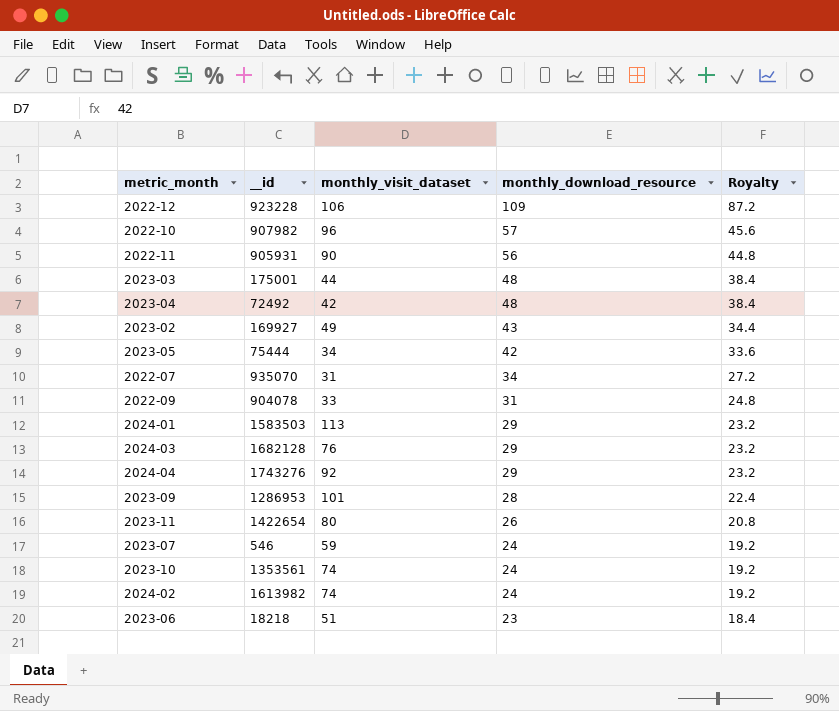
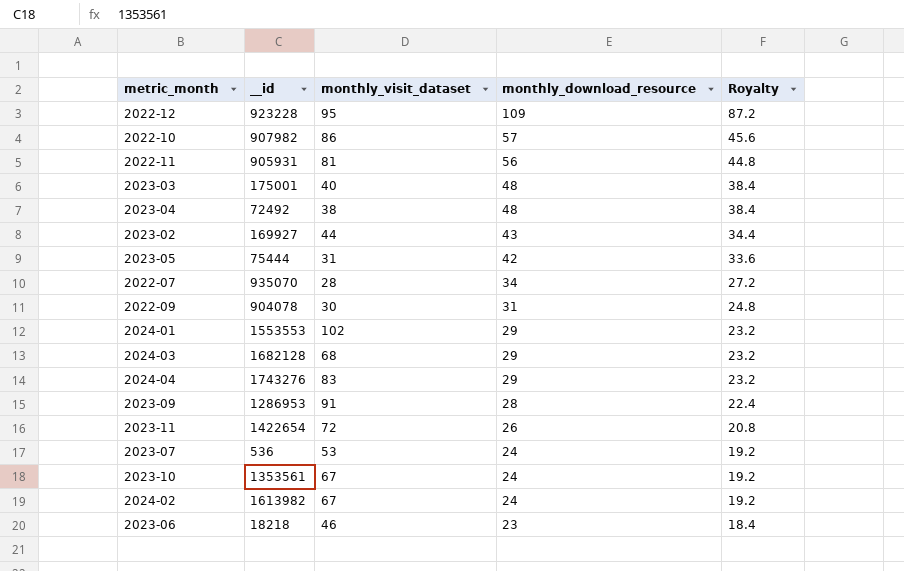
2022-12 | monthly_visit_dataset: 106 -> 95
2022-10 | monthly_visit_dataset: 96 -> 86
2022-11 | monthly_visit_dataset: 90 -> 81
2023-03 | monthly_visit_dataset: 44 -> 40
2023-04 | monthly_visit_dataset: 42 -> 38
2023-02 | monthly_visit_dataset: 49 -> 44
2023-05 | monthly_visit_dataset: 34 -> 31
2022-07 | monthly_visit_dataset: 31 -> 28
2022-09 | monthly_visit_dataset: 33 -> 30
2024-01 | __id: 1583503 -> 1553553
2024-01 | monthly_visit_dataset: 113 -> 102
2024-03 | monthly_visit_dataset: 76 -> 68
2024-04 | monthly_visit_dataset: 92 -> 83
2023-09 | monthly_visit_dataset: 101 -> 91
2023-11 | monthly_visit_dataset: 80 -> 72
2023-07 | __id: 546 -> 536
2023-07 | monthly_visit_dataset: 59 -> 53
2023-10 | monthly_visit_dataset: 74 -> 67
2024-02 | monthly_visit_dataset: 74 -> 67
2023-06 | monthly_visit_dataset: 51 -> 46

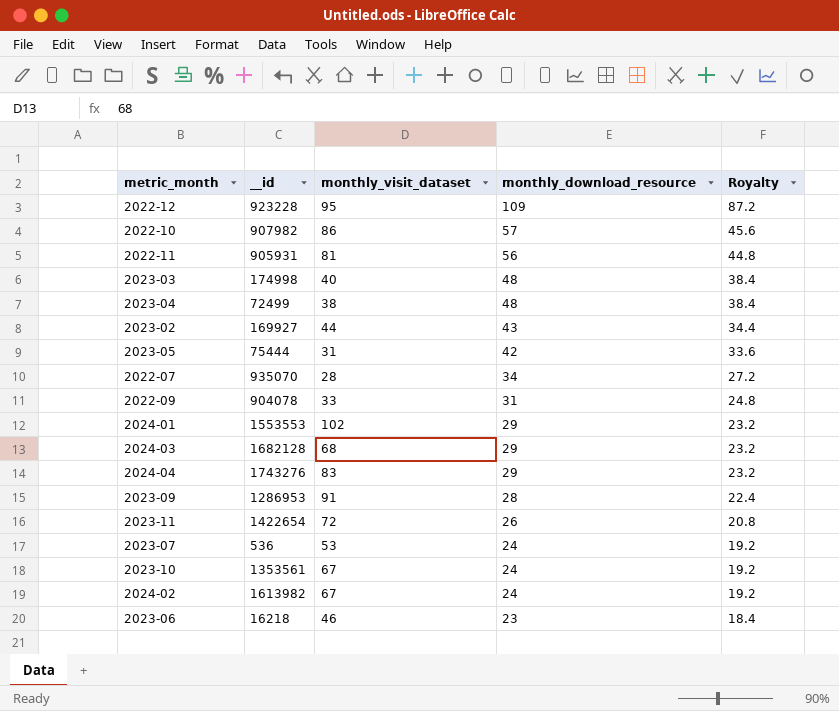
2023-03 | __id: 175001 -> 174998
2023-04 | __id: 72492 -> 72499
2022-09 | monthly_visit_dataset: 30 -> 33
2023-06 | __id: 18218 -> 16218

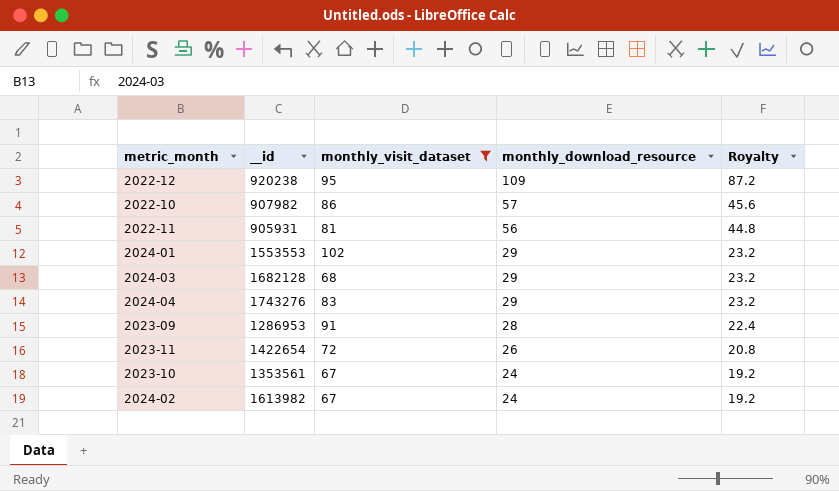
filter: none -> monthly_visit_dataset >= 67
2022-12 | __id: 923228 -> 920238

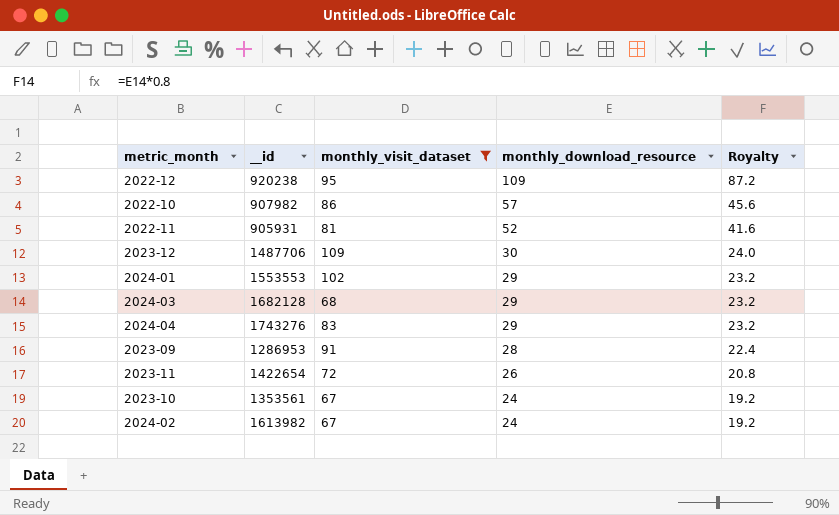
2022-11 | monthly_download_resource: 56 -> 52
2022-11 | Royalty: 44.8 -> 41.6
row 2023-12: none -> 1487706 | 109 | 30 | 24.0

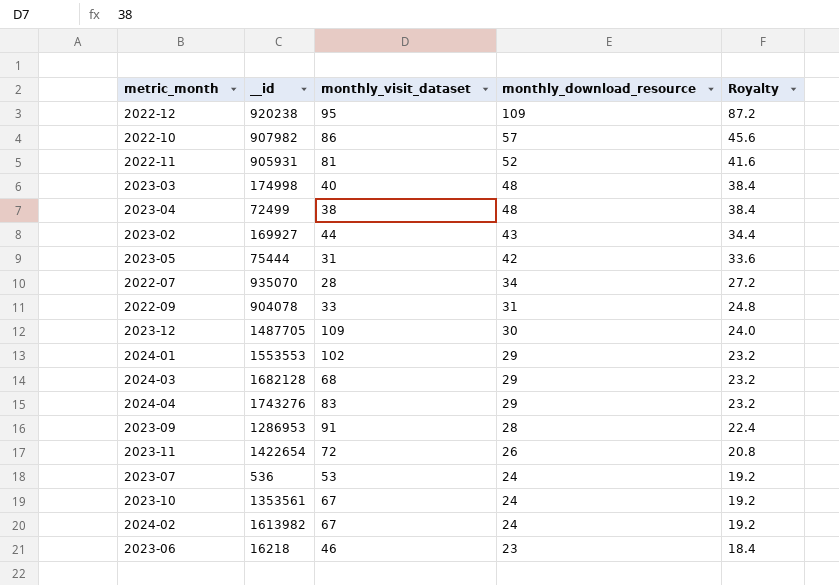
filter: monthly_visit_dataset >= 67 -> none
2023-12 | __id: 1487706 -> 1487705

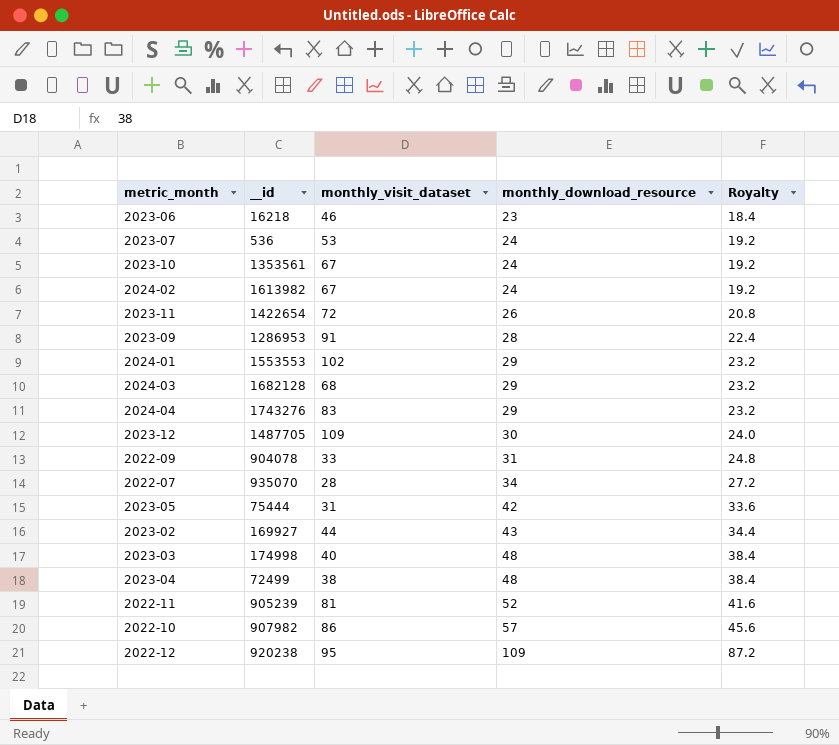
row order: monthly_download_resource descending -> monthly_download_resource ascending
2022-11 | __id: 905931 -> 905239

